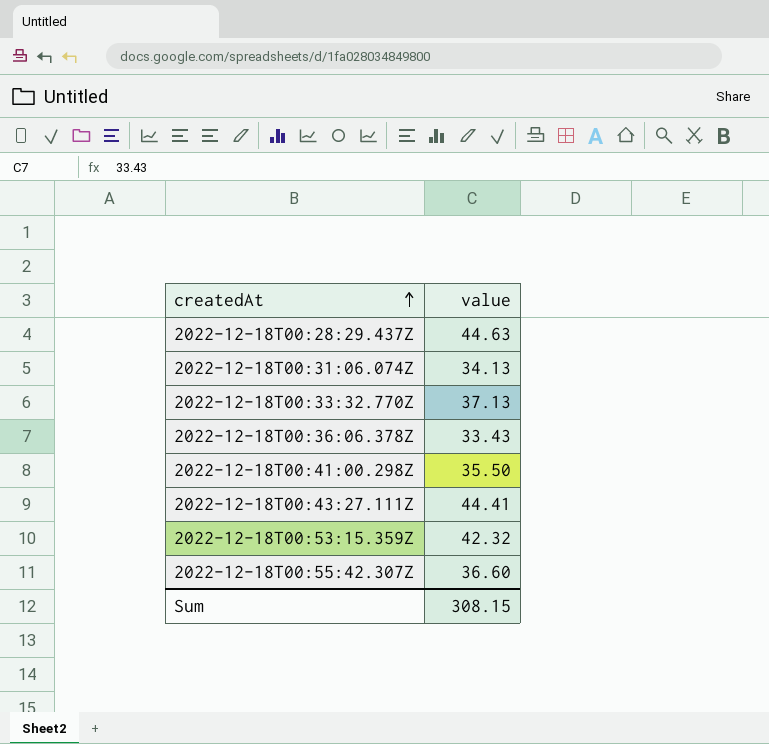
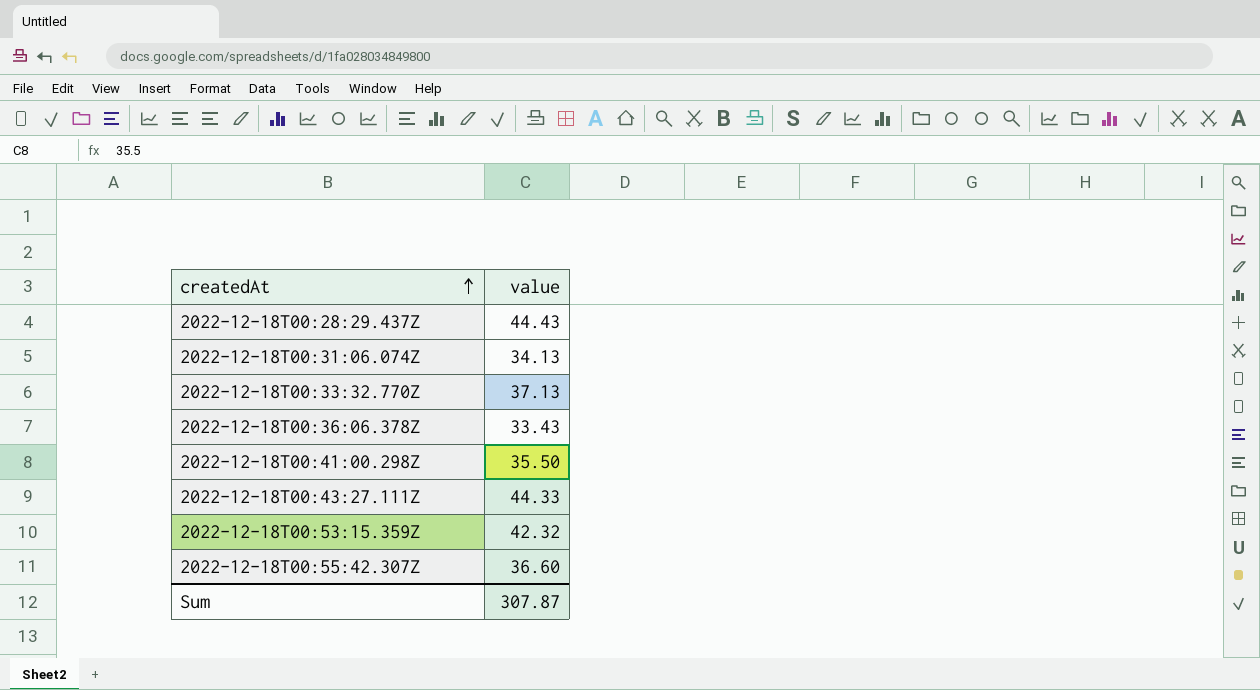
2022-12-18T00:28:29.437Z | value: 44.63 -> 44.43
2022-12-18T00:43:27.111Z | value: 44.41 -> 44.33
Sum | value: 308.15 -> 307.87

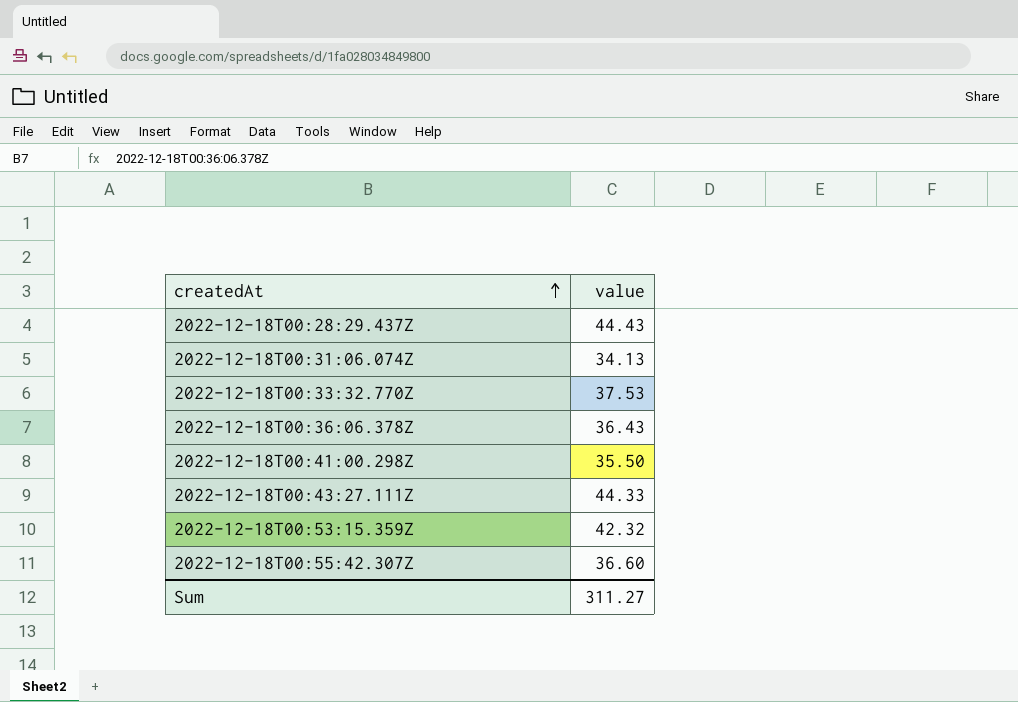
2022-12-18T00:33:32.770Z | value: 37.13 -> 37.53
2022-12-18T00:36:06.378Z | value: 33.43 -> 36.43
Sum | value: 307.87 -> 311.27

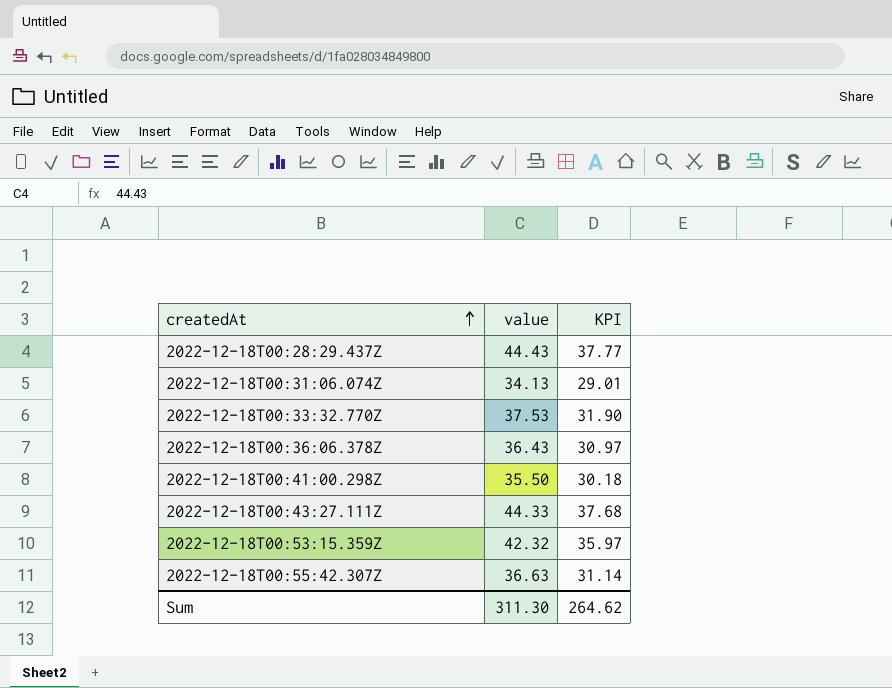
column KPI | formula: none -> [value] * 0.85
2022-12-18T00:55:42.307Z | value: 36.60 -> 36.63
Sum | value: 311.27 -> 311.30

